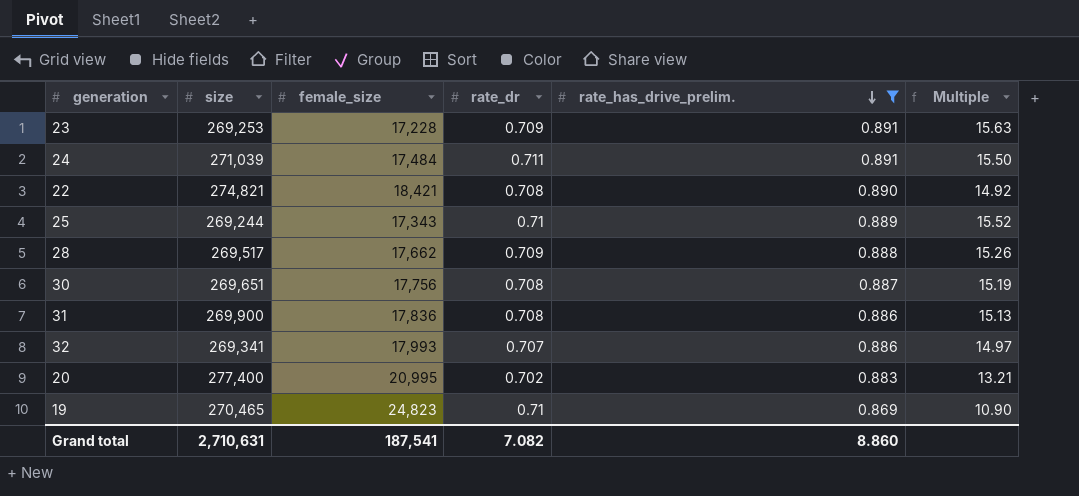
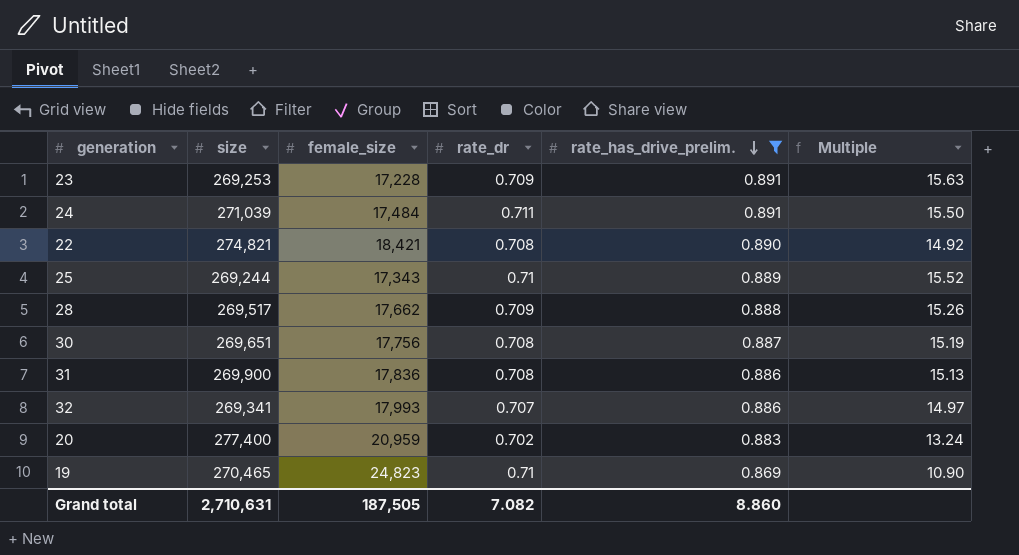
20 | female_size: 20,995 -> 20,959
20 | Multiple: 13.21 -> 13.24
Grand total | female_size: 187,541 -> 187,505

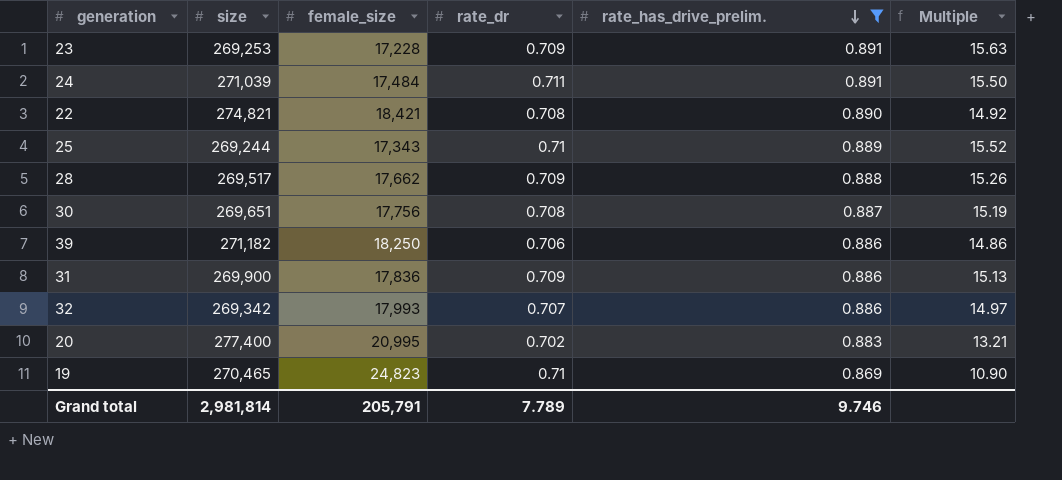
row 39: none -> 271,182 | 18,250 | 0.706 | 0.886 | 14.86
31 | rate_dr: 0.708 -> 0.709
32 | size: 269,341 -> 269,342
20 | female_size: 20,959 -> 20,995
20 | Multiple: 13.24 -> 13.21
Grand total | size: 2,710,631 -> 2,981,814
Grand total | female_size: 187,505 -> 205,791
Grand total | rate_dr: 7.082 -> 7.789
Grand total | rate_has_drive_prelim.: 8.860 -> 9.746

